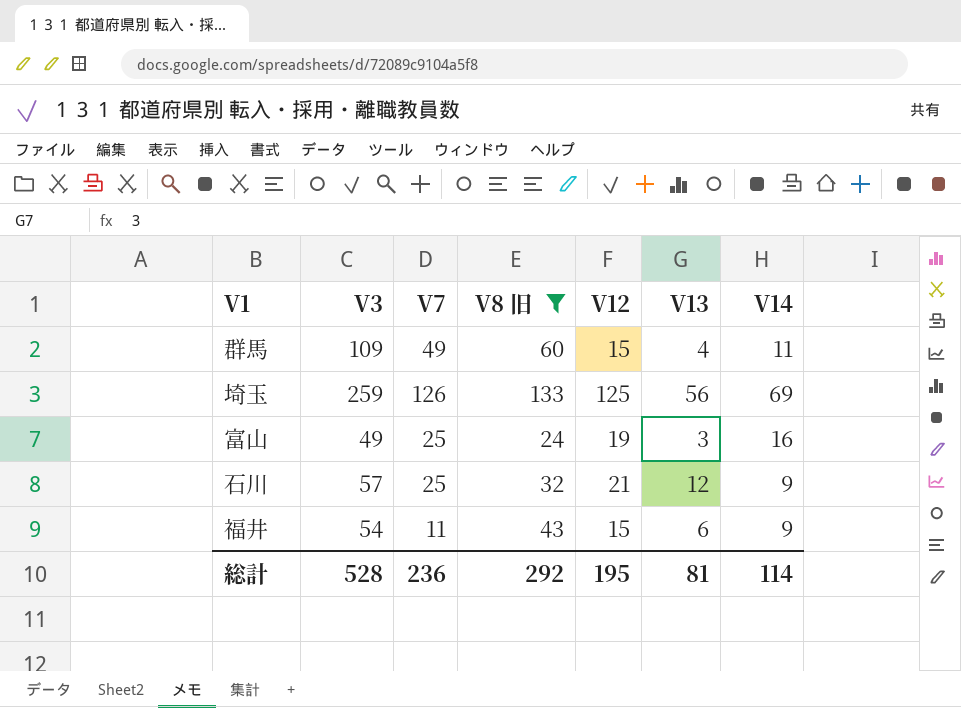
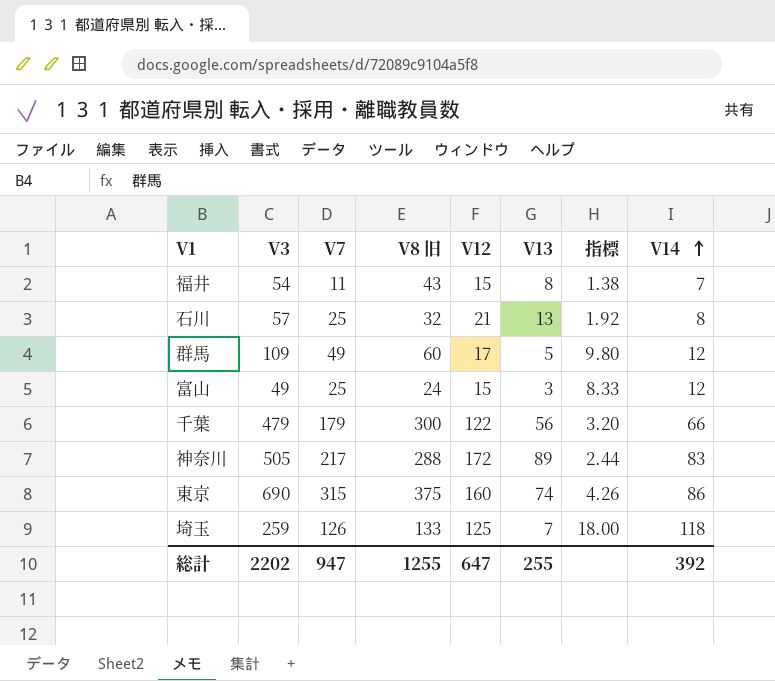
filter: V8 旧 <= 133 -> none
row order: none -> V14 ascending
column 指標 | formula: none -> [V7] / [V13]
福井 | V13: 6 -> 8
福井 | V14: 9 -> 7
石川 | V13: 12 -> 13
石川 | V14: 9 -> 8
群馬 | V12: 15 -> 17
群馬 | V13: 4 -> 5
群馬 | V14: 11 -> 12
富山 | V12: 19 -> 15
富山 | V14: 16 -> 12
埼玉 | V13: 56 -> 7
埼玉 | V14: 69 -> 118
総計 | V3: 528 -> 2202
総計 | V7: 236 -> 947
総計 | V8 旧: 292 -> 1255
総計 | V12: 195 -> 647
総計 | V13: 81 -> 255
総計 | V14: 114 -> 392

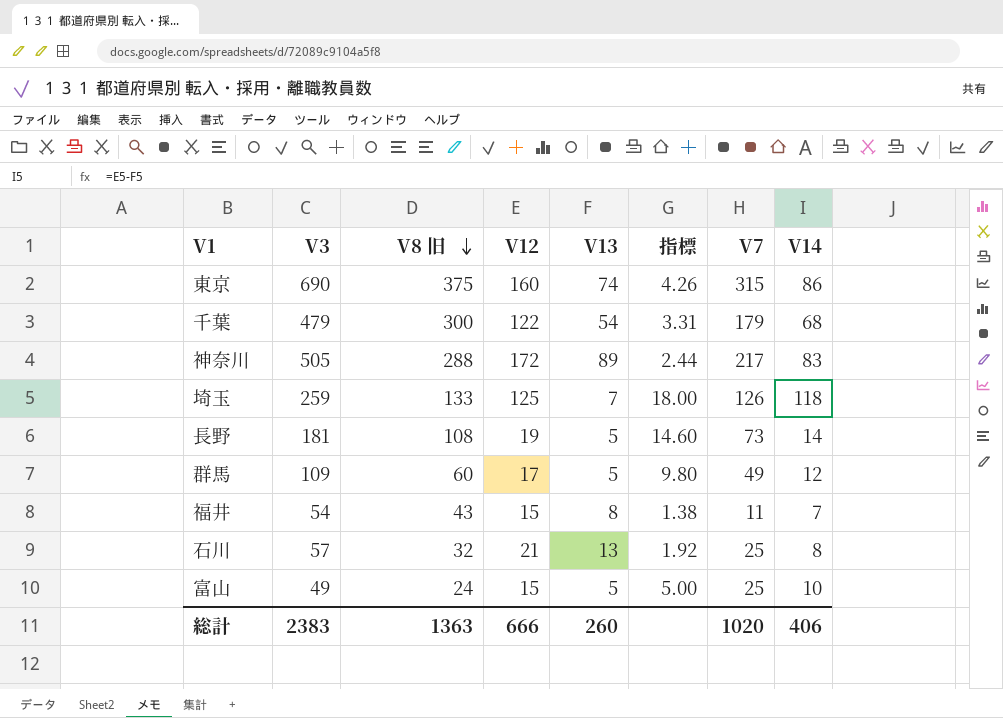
row order: V14 ascending -> V8 旧 descending
column V7 | position: 3 -> 7
千葉 | V13: 56 -> 54
千葉 | 指標: 3.20 -> 3.31
千葉 | V14: 66 -> 68
row 長野: none -> 181 | 108 | 19 | 5 | 14.60 | 73 | 14
富山 | V13: 3 -> 5
富山 | 指標: 8.33 -> 5.00
富山 | V14: 12 -> 10
総計 | V3: 2202 -> 2383
総計 | V8 旧: 1255 -> 1363
総計 | V12: 647 -> 666
総計 | V13: 255 -> 260
総計 | V7: 947 -> 1020
総計 | V14: 392 -> 406

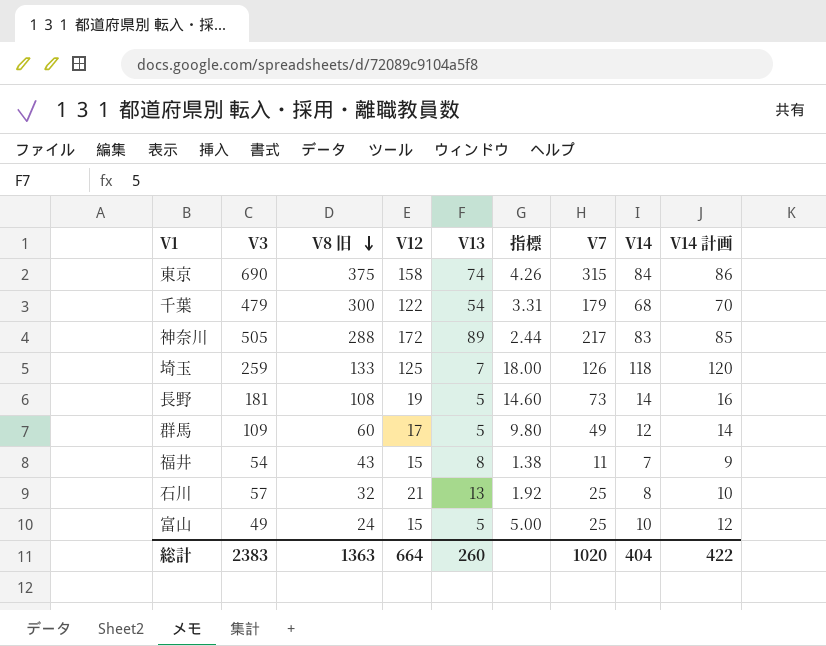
column V14 計画 | formula: none -> [V14] + 2
東京 | V12: 160 -> 158
東京 | V14: 86 -> 84
総計 | V12: 666 -> 664
総計 | V14: 406 -> 404

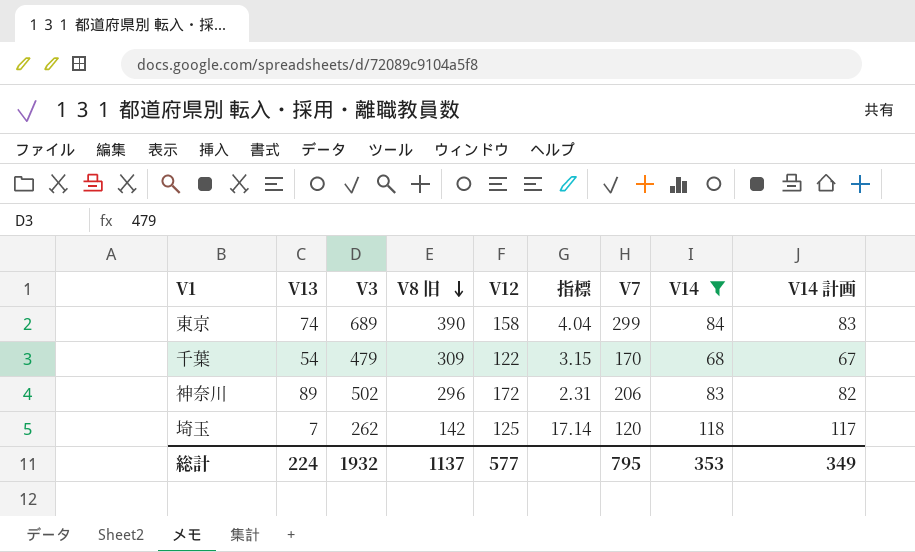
filter: none -> V14 >= 68
column V13 | position: 5 -> 2
column V14 計画 | formula: [V14] + 2 -> [V14] - 1
東京 | V3: 690 -> 689
東京 | V8 旧: 375 -> 390
東京 | 指標: 4.26 -> 4.04
東京 | V7: 315 -> 299
千葉 | V8 旧: 300 -> 309
千葉 | 指標: 3.31 -> 3.15
千葉 | V7: 179 -> 170
神奈川 | V3: 505 -> 502
神奈川 | V8 旧: 288 -> 296
神奈川 | 指標: 2.44 -> 2.31
神奈川 | V7: 217 -> 206
埼玉 | V3: 259 -> 262
埼玉 | V8 旧: 133 -> 142
埼玉 | 指標: 18.00 -> 17.14
埼玉 | V7: 126 -> 120
総計 | V13: 260 -> 224
総計 | V3: 2383 -> 1932
総計 | V8 旧: 1363 -> 1137
総計 | V12: 664 -> 577
総計 | V7: 1020 -> 795
総計 | V14: 404 -> 353
総計 | V14 計画: 422 -> 349

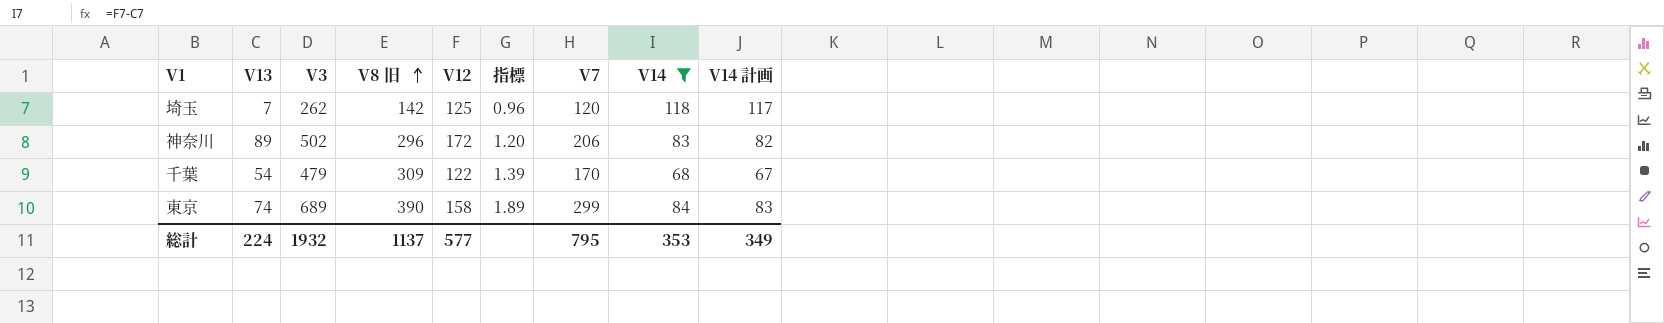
row order: V8 旧 descending -> V8 旧 ascending
column 指標 | formula: [V7] / [V13] -> [V7] / [V12]

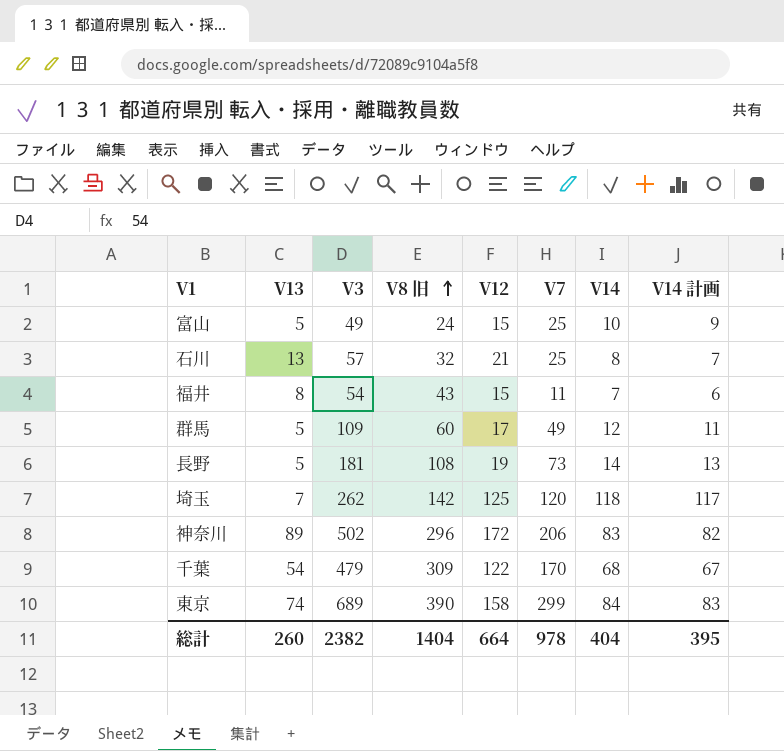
filter: V14 >= 68 -> none
column 指標 | formula: [V7] / [V12] -> none
総計 | V13: 224 -> 260
総計 | V3: 1932 -> 2382
総計 | V8 旧: 1137 -> 1404
総計 | V12: 577 -> 664
総計 | V7: 795 -> 978
総計 | V14: 353 -> 404
総計 | V14 計画: 349 -> 395

